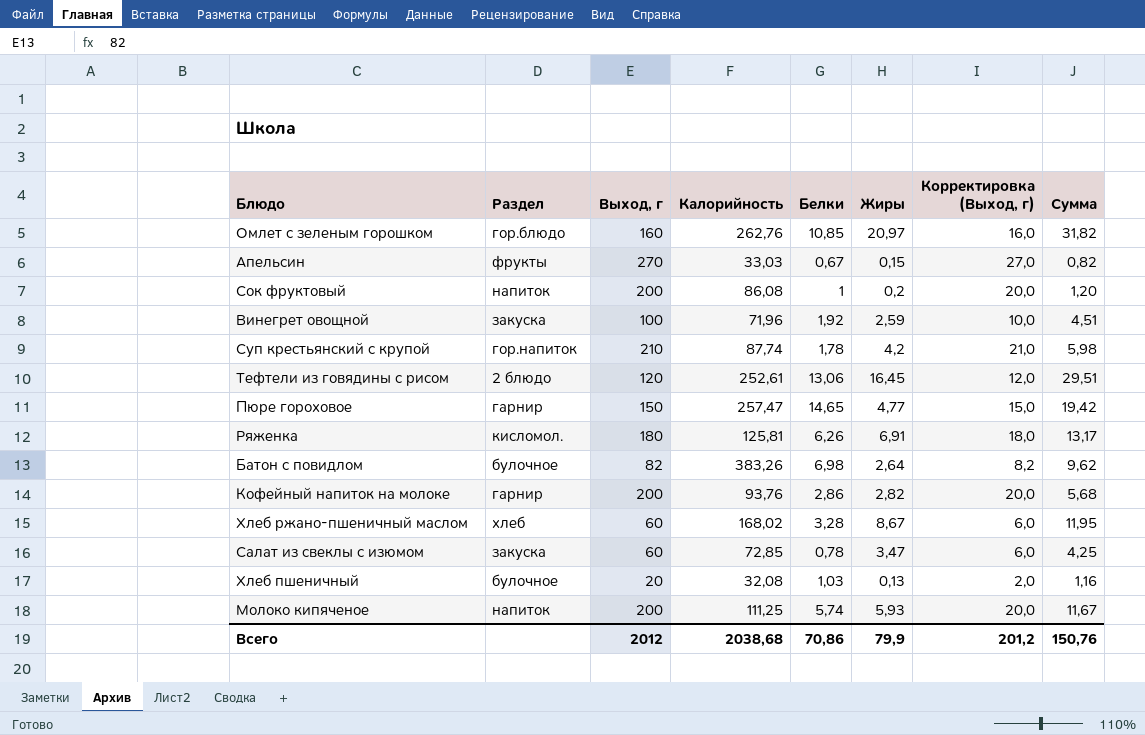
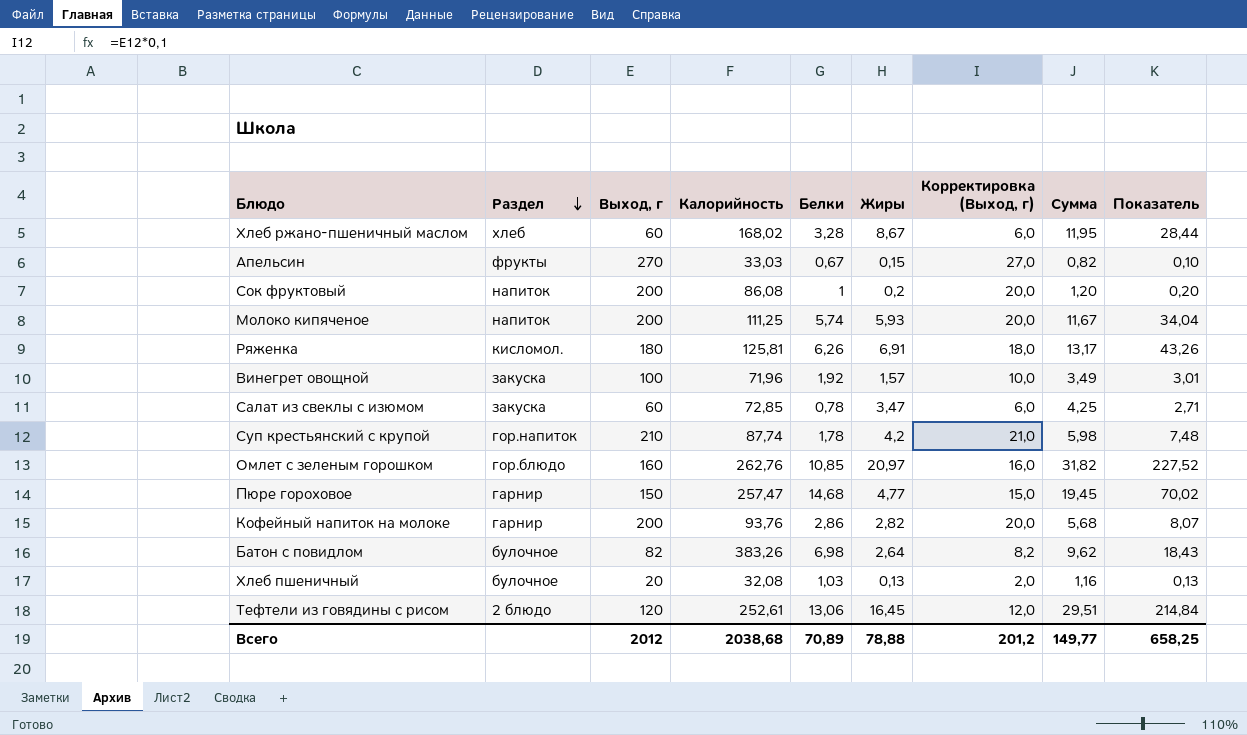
row order: none -> Раздел descending
column Показатель | formula: none -> [Белки] * [Жиры]
Винегрет овощной | Жиры: 2,59 -> 1,57
Винегрет овощной | Сумма: 4,51 -> 3,49
Пюре гороховое | Белки: 14,65 -> 14,68
Пюре гороховое | Сумма: 19,42 -> 19,45
Всего | Белки: 70,86 -> 70,89
Всего | Жиры: 79,9 -> 78,88
Всего | Сумма: 150,76 -> 149,77

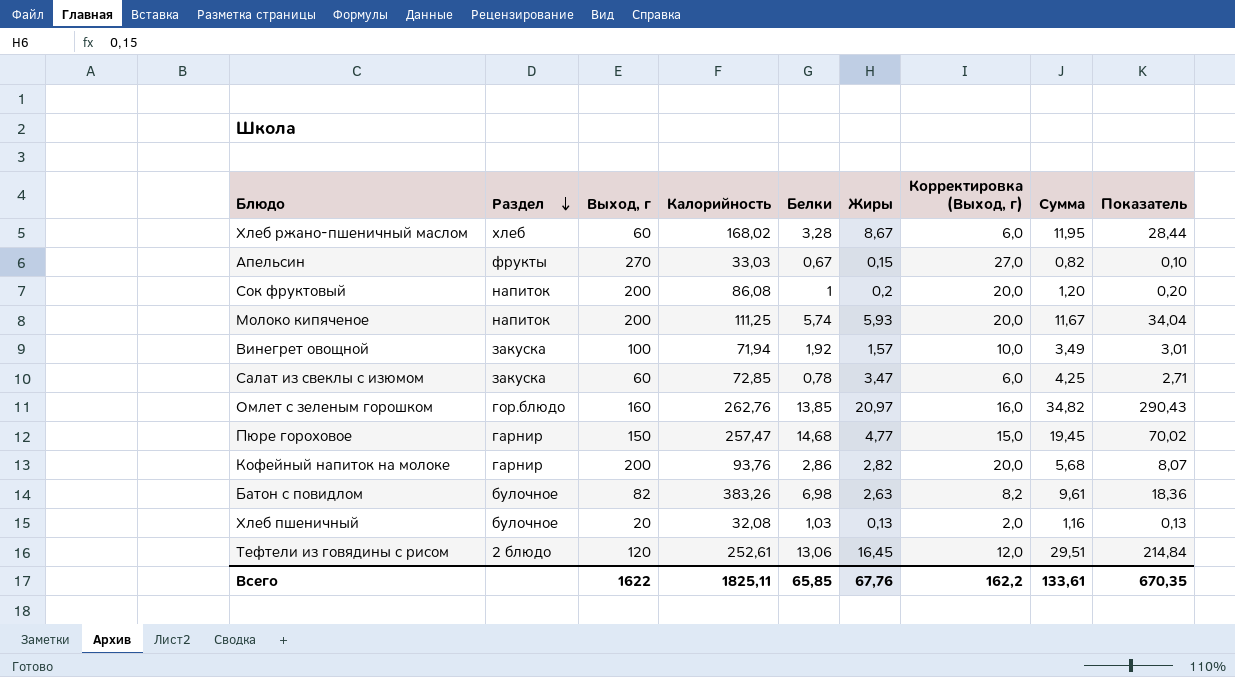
row Ряженка: кисломол. | 180 | 125,81 | 6,26 | 6,91 | 18,0 | 13,17 | 43,26 -> none
row Суп крестьянский с крупой: гор.напиток | 210 | 87,74 | 1,78 | 4,2 | 21,0 | 5,98 | 7,48 -> none
Винегрет овощной | Калорийность: 71,96 -> 71,94
Омлет с зеленым горошком | Белки: 10,85 -> 13,85
Омлет с зеленым горошком | Сумма: 31,82 -> 34,82
Омлет с зеленым горошком | Показатель: 227,52 -> 290,43
Батон с повидлом | Жиры: 2,64 -> 2,63
Батон с повидлом | Сумма: 9,62 -> 9,61
Батон с повидлом | Показатель: 18,43 -> 18,36
Всего | Выход, г: 2012 -> 1622
Всего | Калорийность: 2038,68 -> 1825,11
Всего | Белки: 70,89 -> 65,85
Всего | Жиры: 78,88 -> 67,76
Всего | Корректировка (Выход, г): 201,2 -> 162,2
Всего | Сумма: 149,77 -> 133,61
Всего | Показатель: 658,25 -> 670,35

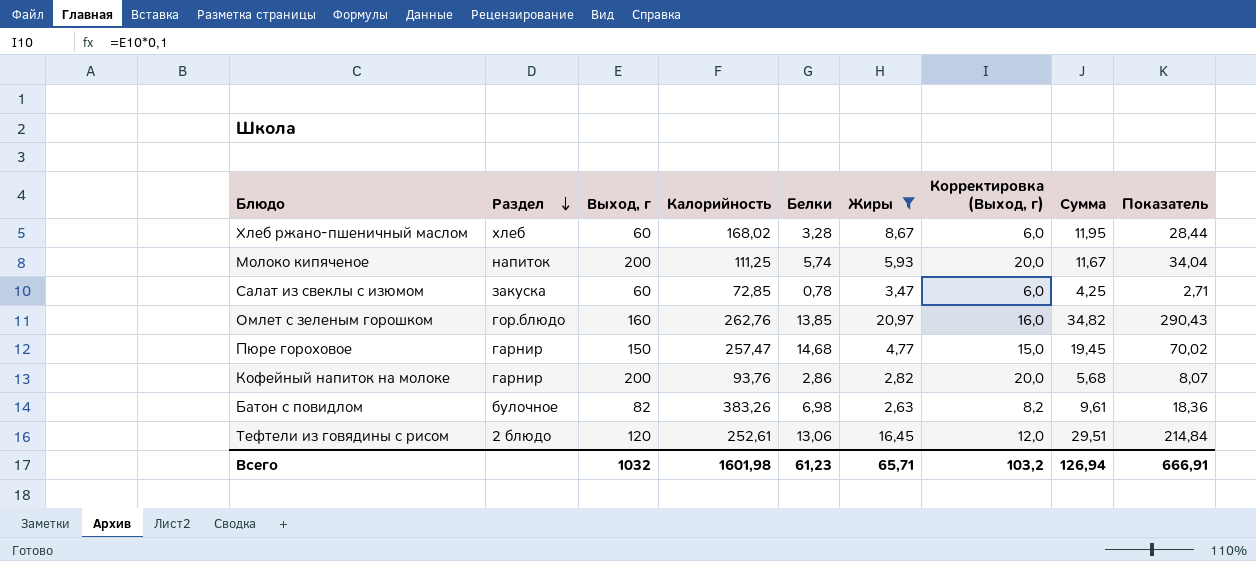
filter: none -> Жиры >= 2,63
Всего | Выход, г: 1622 -> 1032
Всего | Калорийность: 1825,11 -> 1601,98
Всего | Белки: 65,85 -> 61,23
Всего | Жиры: 67,76 -> 65,71
Всего | Корректировка (Выход, г): 162,2 -> 103,2
Всего | Сумма: 133,61 -> 126,94
Всего | Показатель: 670,35 -> 666,91

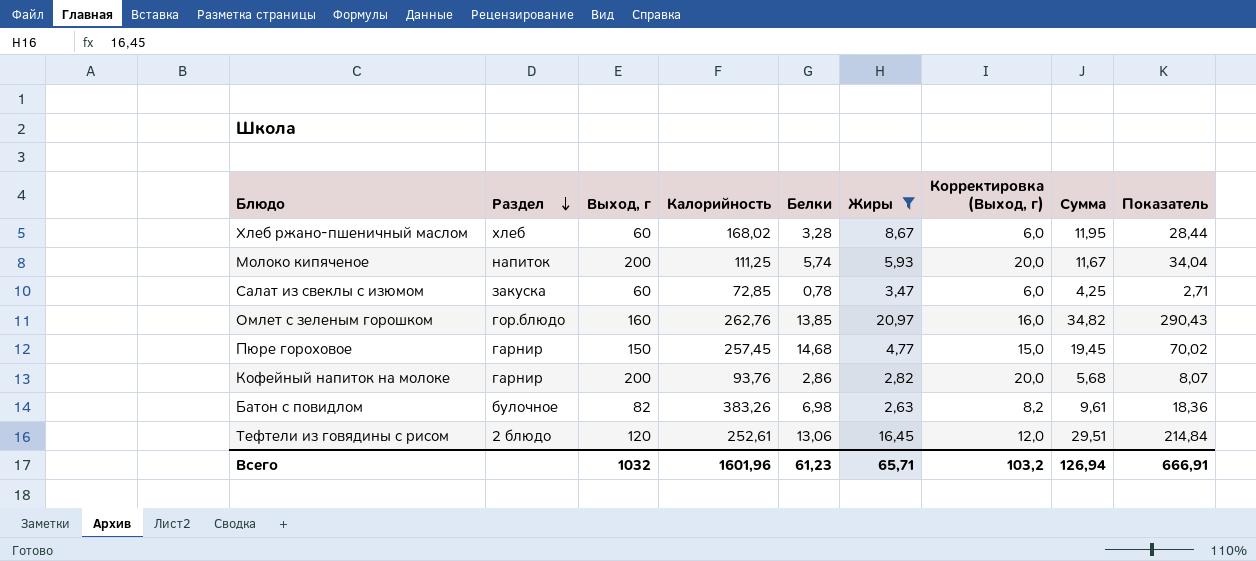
Пюре гороховое | Калорийность: 257,47 -> 257,45
Всего | Калорийность: 1601,98 -> 1601,96

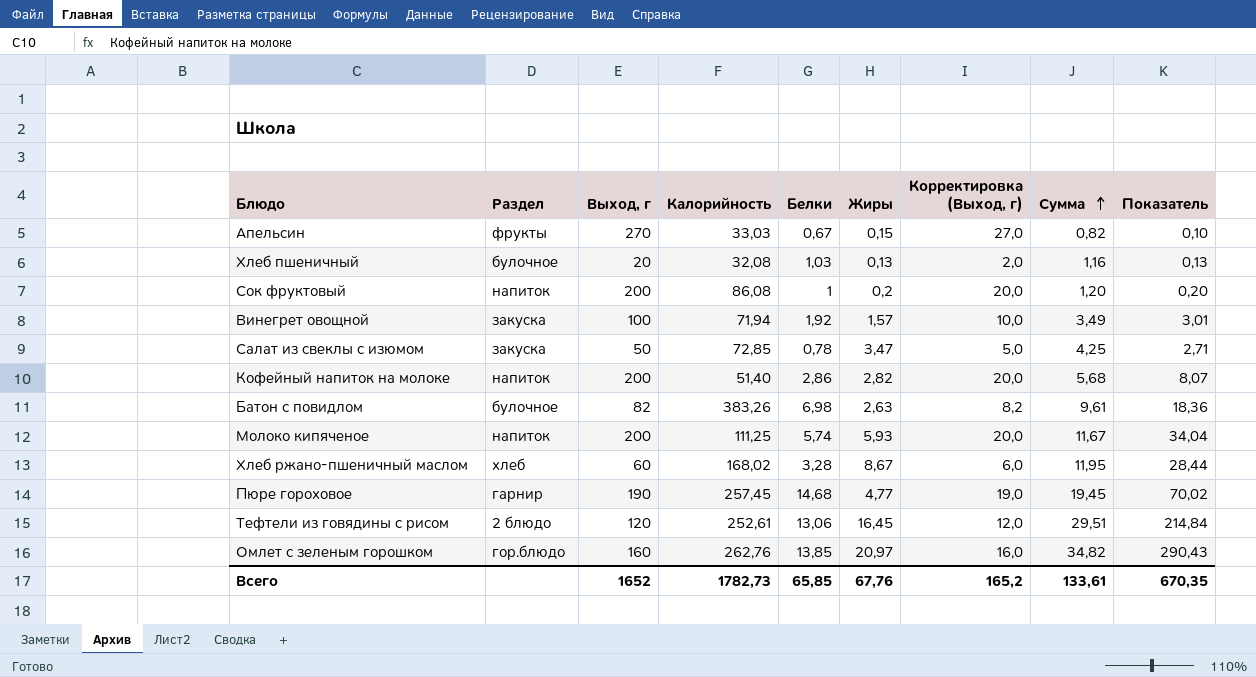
filter: Жиры >= 2,63 -> none
row order: Раздел descending -> Сумма ascending
Салат из свеклы с изюмом | Выход, г: 60 -> 50
Салат из свеклы с изюмом | Корректировка (Выход, г): 6,0 -> 5,0
Кофейный напиток на молоке | Раздел: гарнир -> напиток
Кофейный напиток на молоке | Калорийность: 93,76 -> 51,40
Пюре гороховое | Выход, г: 150 -> 190
Пюре гороховое | Корректировка (Выход, г): 15,0 -> 19,0
Всего | Выход, г: 1032 -> 1652
Всего | Калорийность: 1601,96 -> 1782,73
Всего | Белки: 61,23 -> 65,85
Всего | Жиры: 65,71 -> 67,76
Всего | Корректировка (Выход, г): 103,2 -> 165,2
Всего | Сумма: 126,94 -> 133,61
Всего | Показатель: 666,91 -> 670,35

